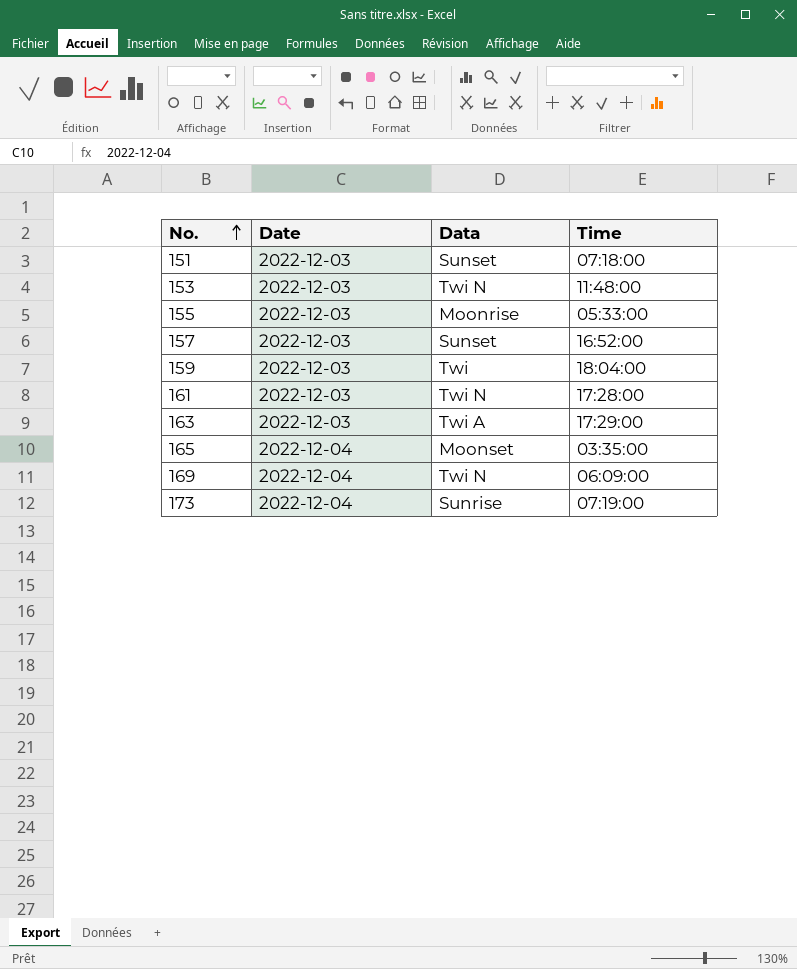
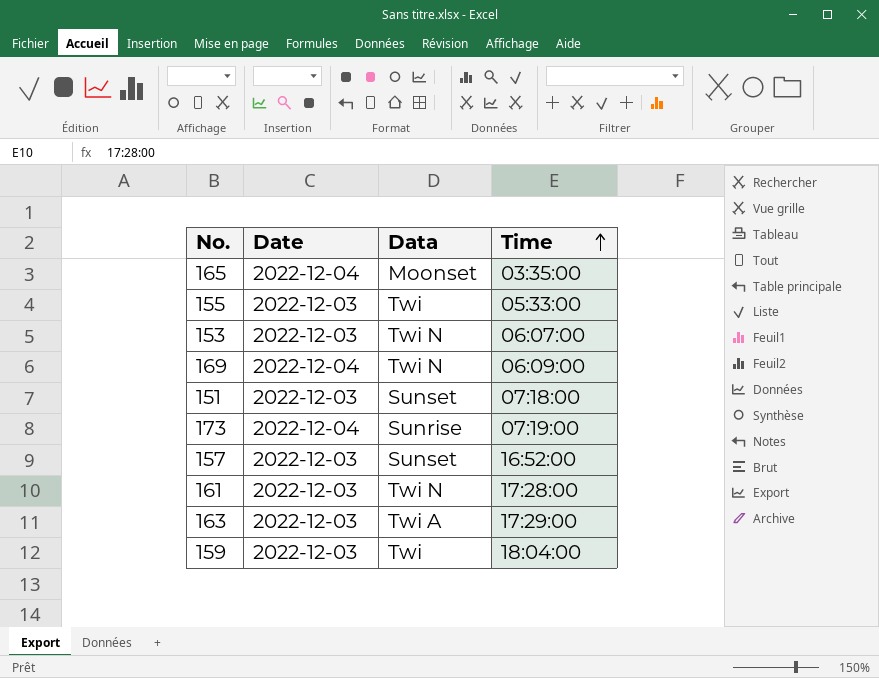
row order: No. ascending -> Time ascending
155 | Data: Moonrise -> Twi
153 | Time: 11:48:00 -> 06:07:00

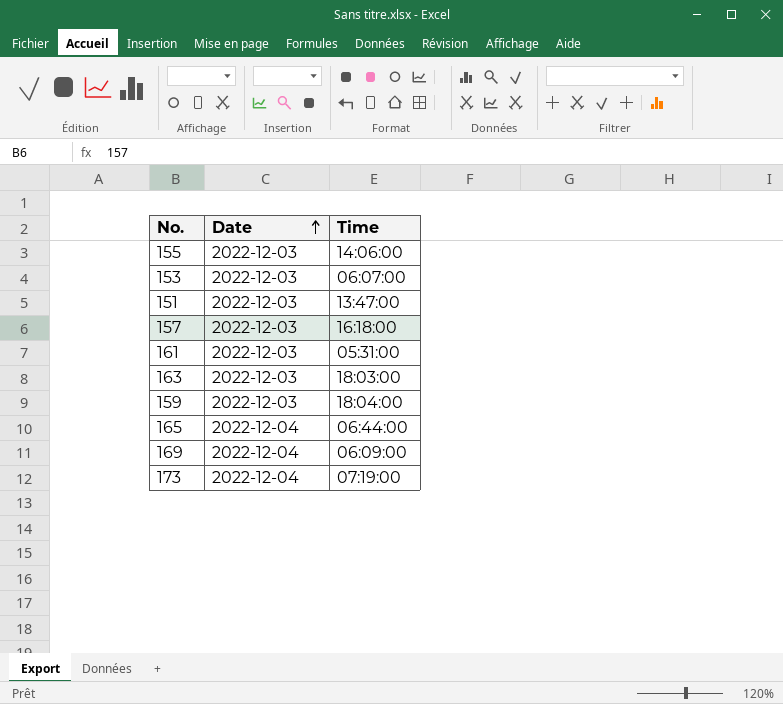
row order: Time ascending -> Date ascending
column Data | position: 3 -> none
155 | Time: 05:33:00 -> 14:06:00
151 | Time: 07:18:00 -> 13:47:00
157 | Time: 16:52:00 -> 16:18:00
161 | Time: 17:28:00 -> 05:31:00
163 | Time: 17:29:00 -> 18:03:00
165 | Time: 03:35:00 -> 06:44:00

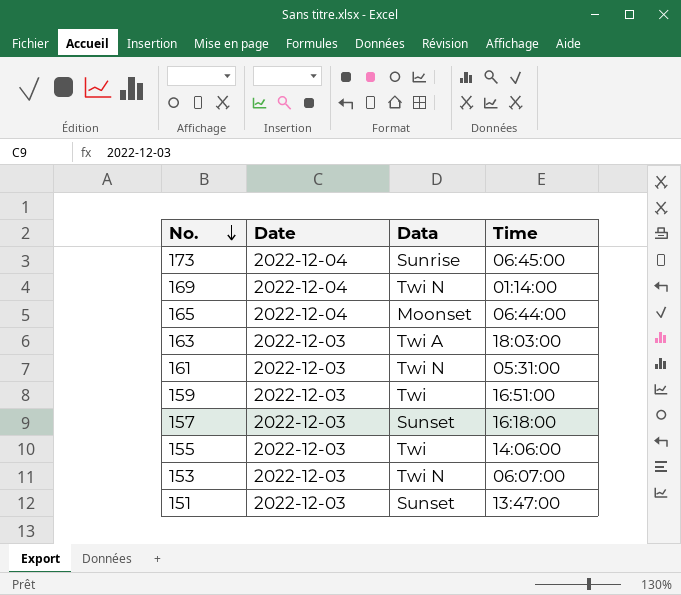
row order: Date ascending -> No. descending
column Data | position: none -> 3
173 | Time: 07:19:00 -> 06:45:00
169 | Time: 06:09:00 -> 01:14:00
159 | Time: 18:04:00 -> 16:51:00

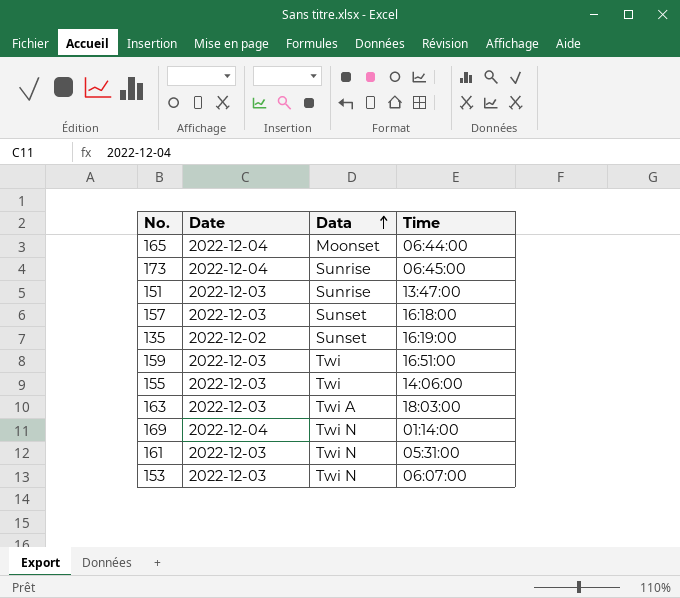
row order: No. descending -> Data ascending
151 | Data: Sunset -> Sunrise
row 135: none -> 2022-12-02 | Sunset | 16:19:00

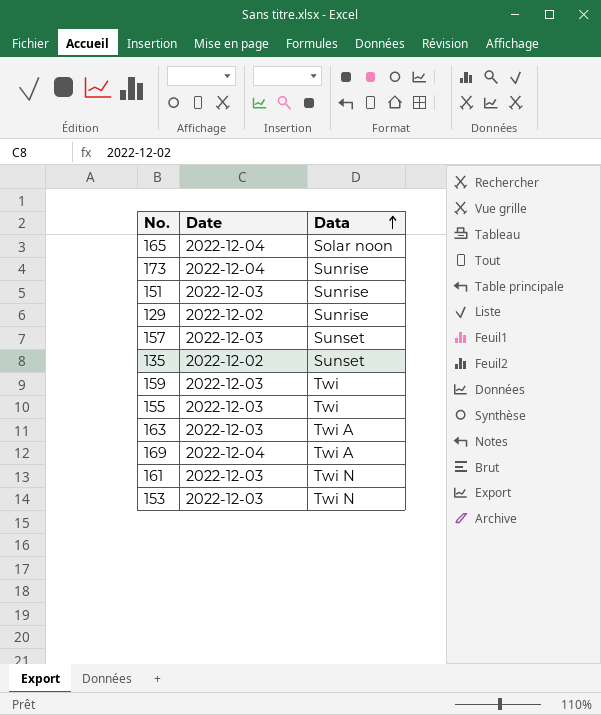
column Time | position: 4 -> none
165 | Data: Moonset -> Solar noon
row 129: none -> 2022-12-02 | Sunrise
169 | Data: Twi N -> Twi A

